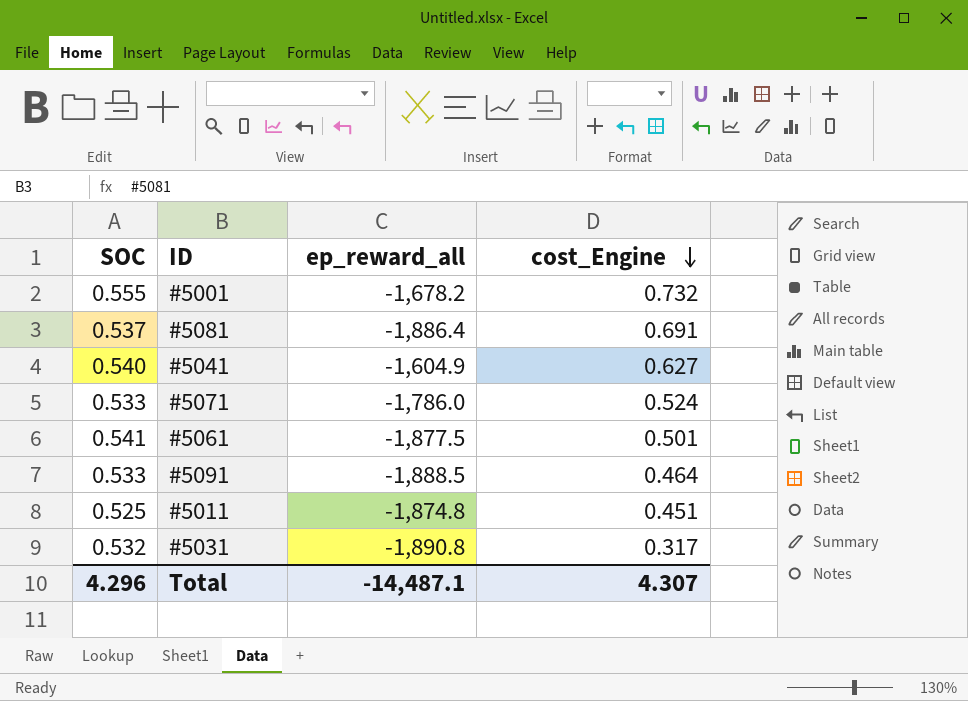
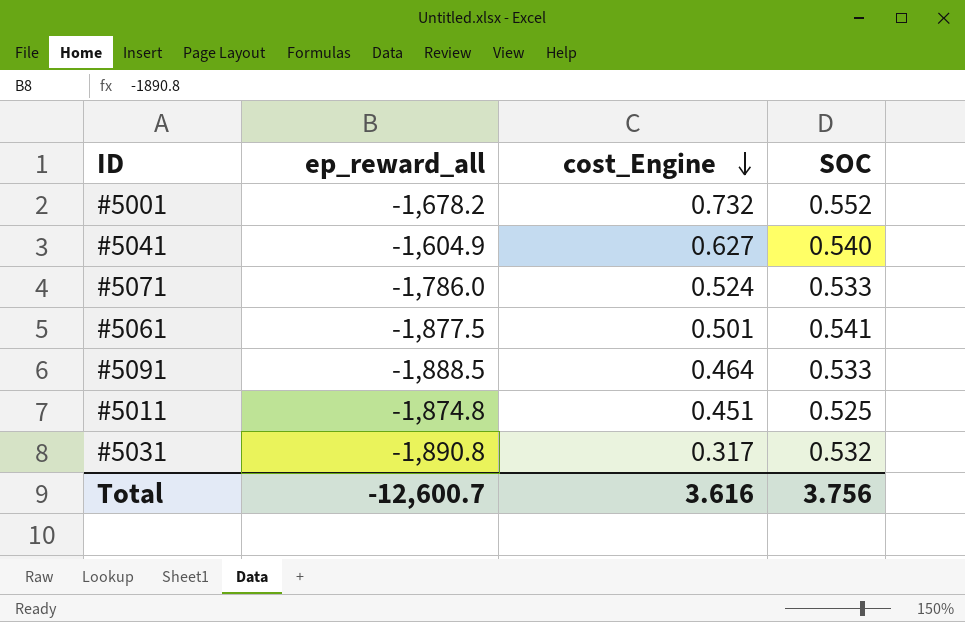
column SOC | position: 1 -> 4
row #5081: 0.537 | -1,886.4 | 0.691 -> none
#5001 | SOC: 0.555 -> 0.552
Total | ep_reward_all: -14,487.1 -> -12,600.7
Total | cost_Engine: 4.307 -> 3.616
Total | SOC: 4.296 -> 3.756

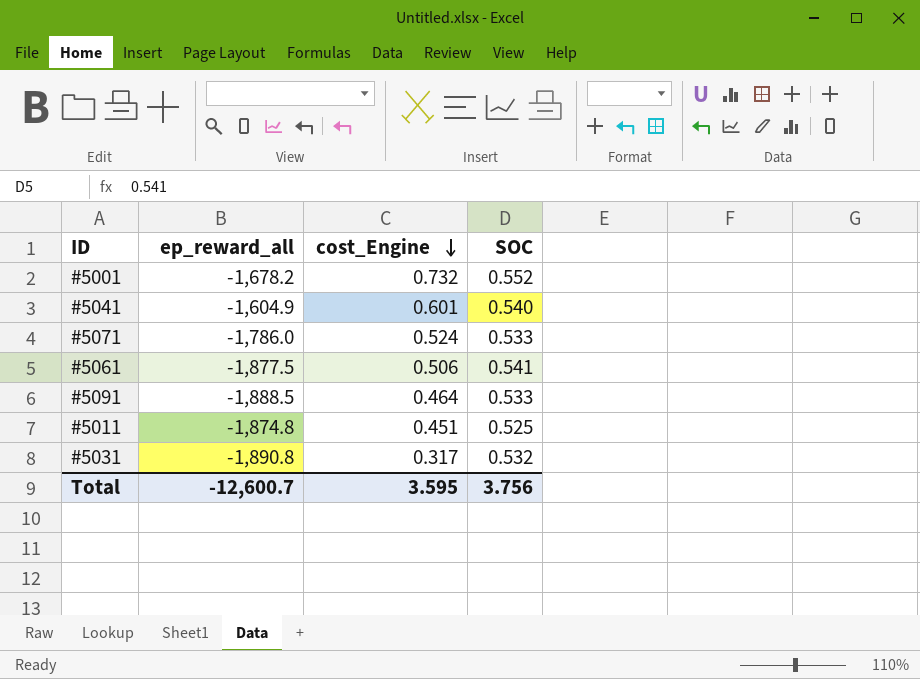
#5041 | cost_Engine: 0.627 -> 0.601
#5061 | cost_Engine: 0.501 -> 0.506
Total | cost_Engine: 3.616 -> 3.595

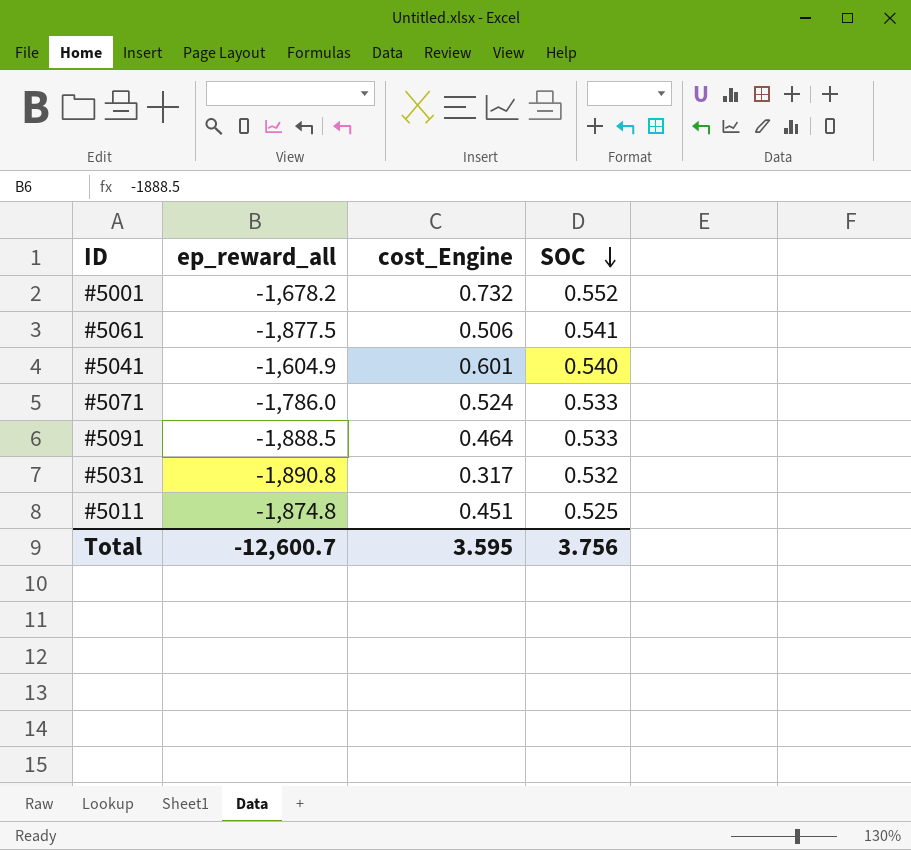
row order: cost_Engine descending -> SOC descending

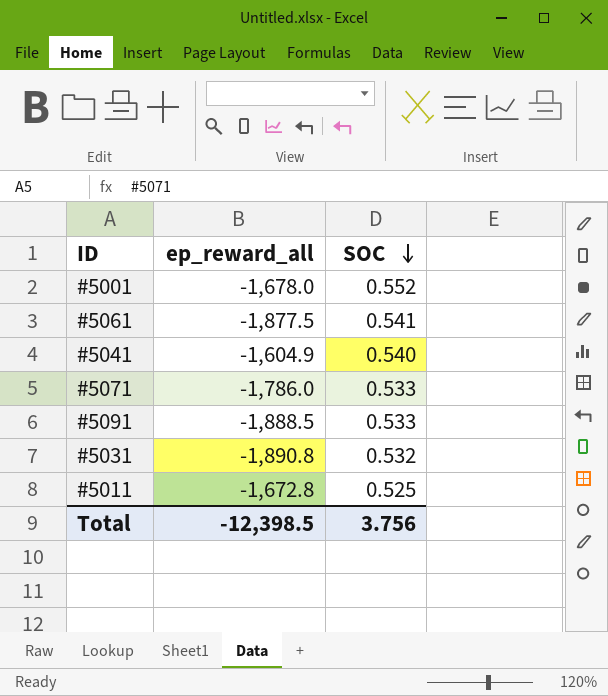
column cost_Engine | position: 3 -> none
#5001 | ep_reward_all: -1,678.2 -> -1,678.0
#5011 | ep_reward_all: -1,874.8 -> -1,672.8
Total | ep_reward_all: -12,600.7 -> -12,398.5

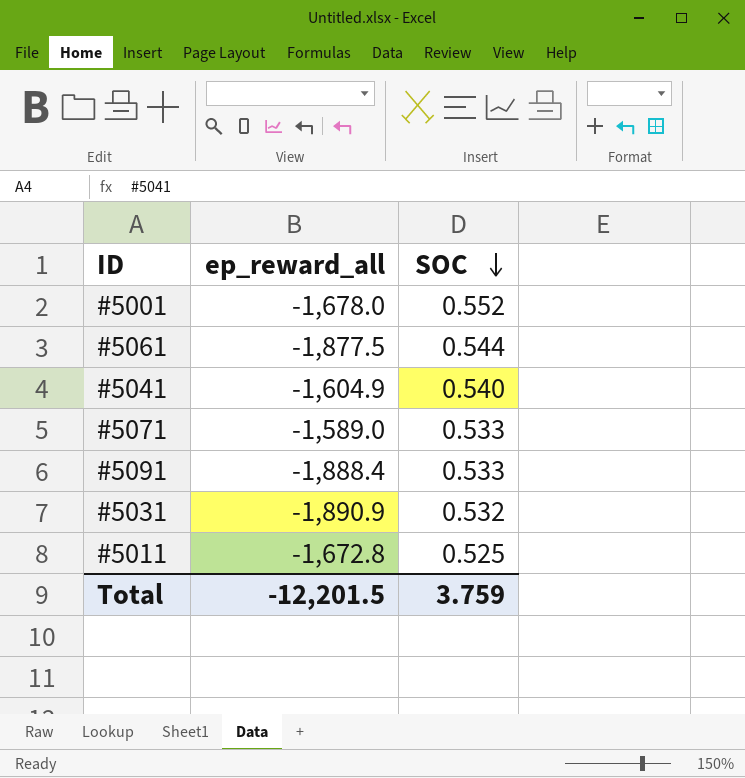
#5061 | SOC: 0.541 -> 0.544
#5071 | ep_reward_all: -1,786.0 -> -1,589.0
#5091 | ep_reward_all: -1,888.5 -> -1,888.4
#5031 | ep_reward_all: -1,890.8 -> -1,890.9
Total | ep_reward_all: -12,398.5 -> -12,201.5
Total | SOC: 3.756 -> 3.759

